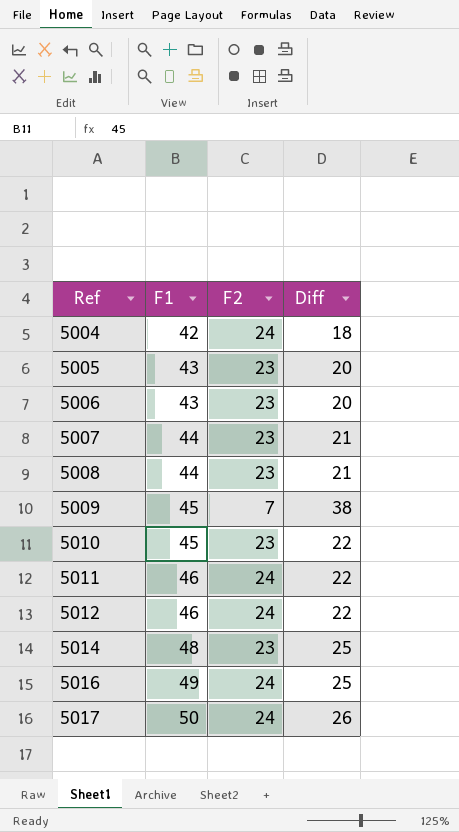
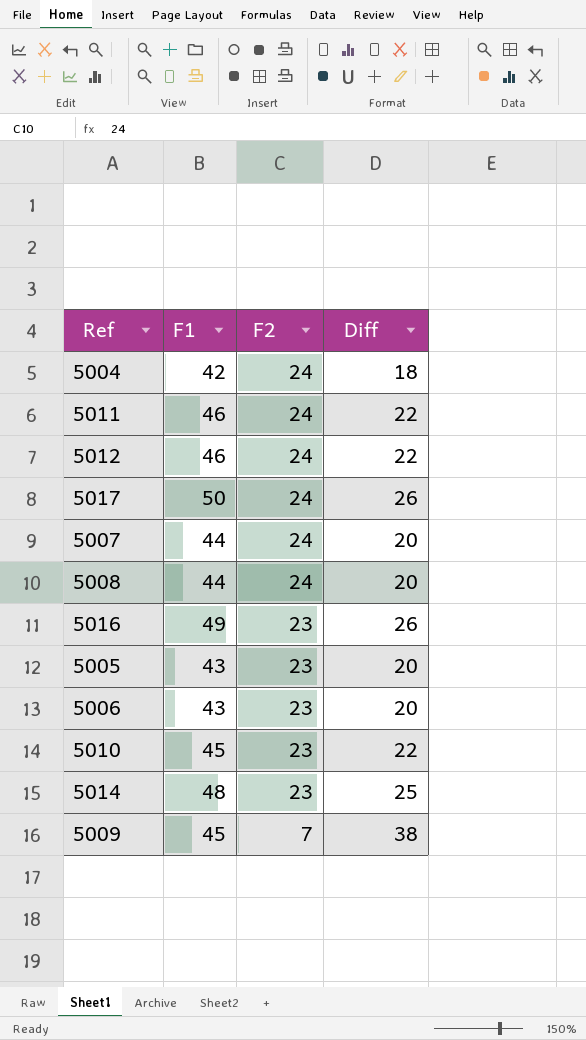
row order: Ref ascending -> F2 descending
5007 | F2: 23 -> 24
5007 | Diff: 21 -> 20
5008 | F2: 23 -> 24
5008 | Diff: 21 -> 20
5016 | F2: 24 -> 23
5016 | Diff: 25 -> 26

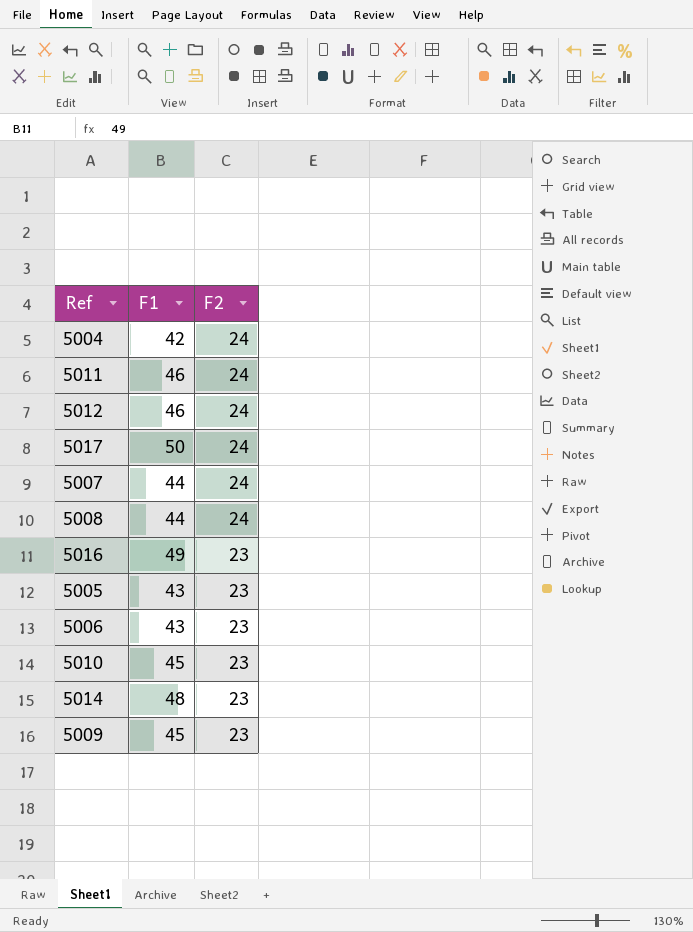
column Diff | formula: [F1] - [F2] -> none
5009 | F2: 7 -> 23

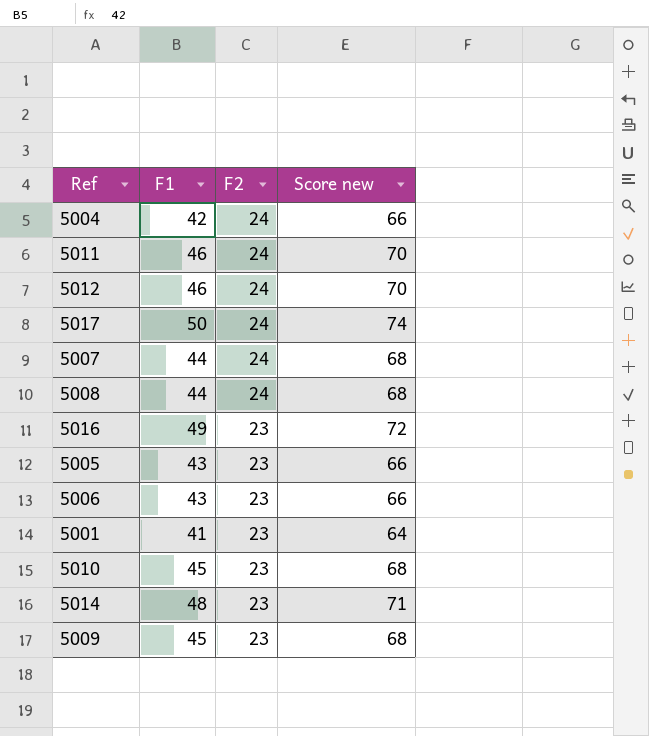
column Score new | formula: none -> [F1] + [F2]
row 5001: none -> 41 | 23 | 64

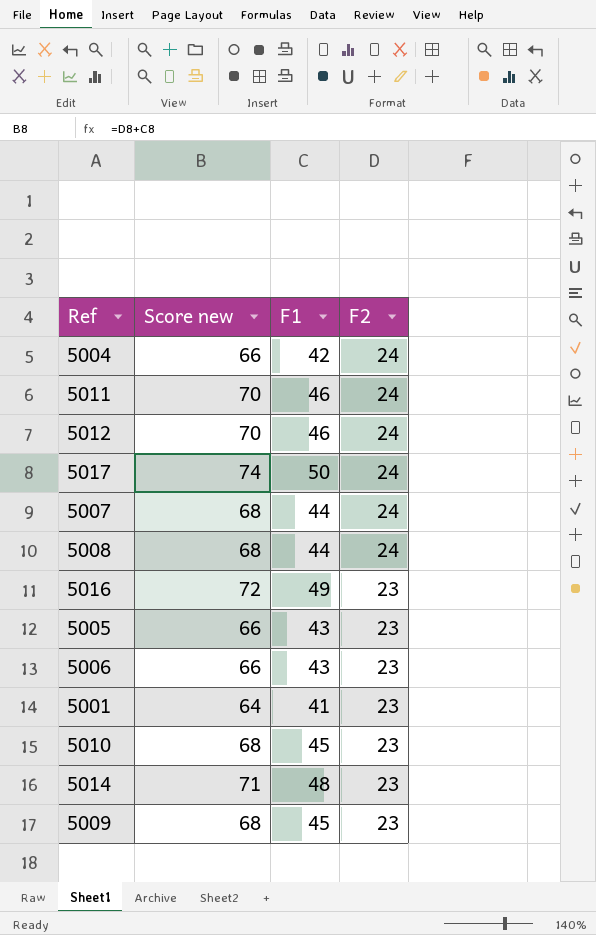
column Score new | position: 4 -> 2

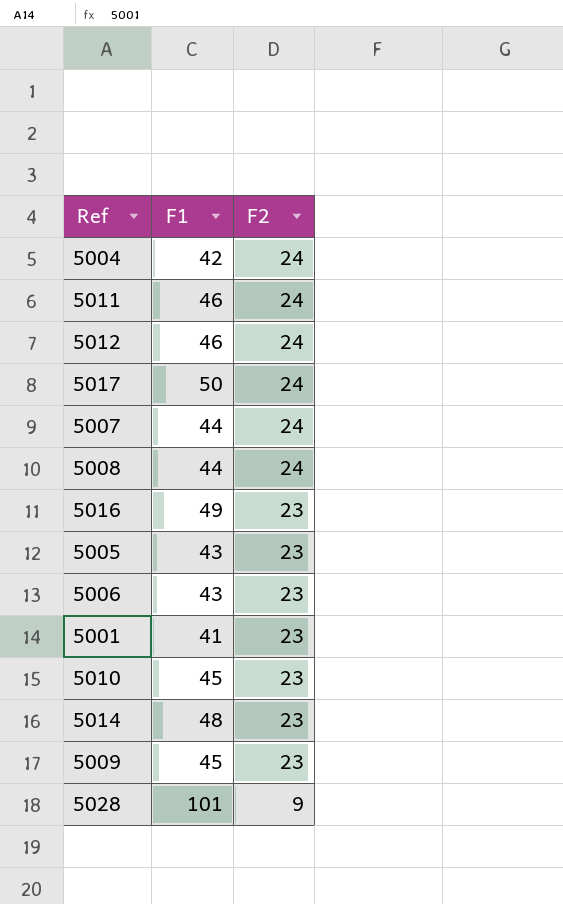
column Score new | formula: [F1] + [F2] -> none
row 5028: none -> 101 | 9

